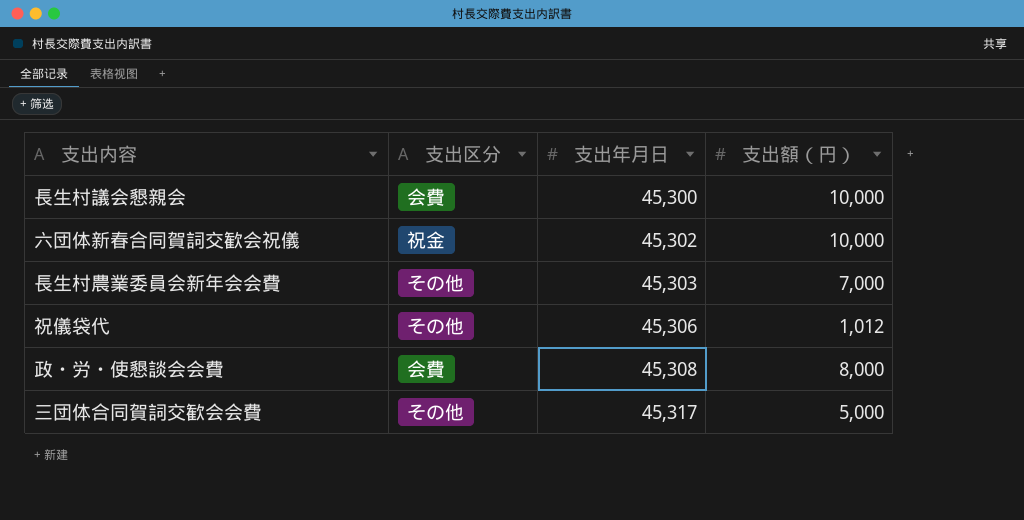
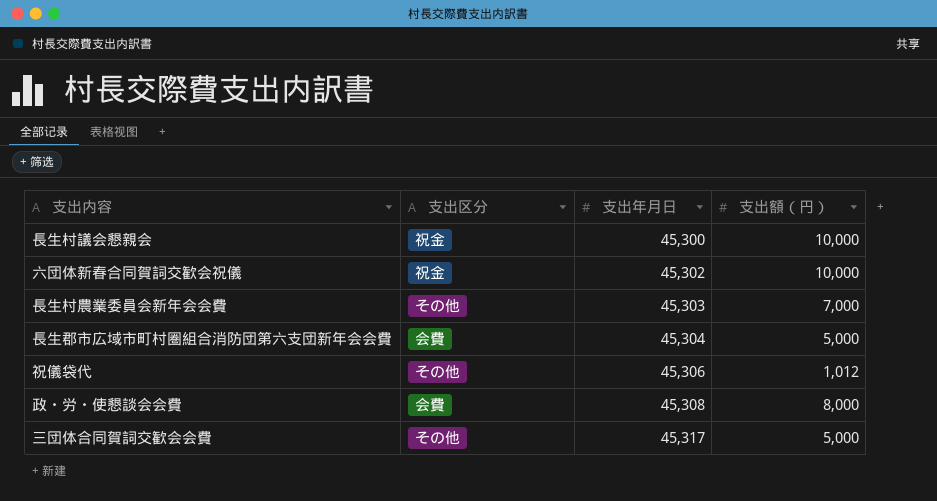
長生村議会懇親会 | 支出区分: 会費 -> 祝金
row 長生郡市広域市町村圏組合消防団第六支団新年会会費: none -> 会費 | 45,304 | 5,000

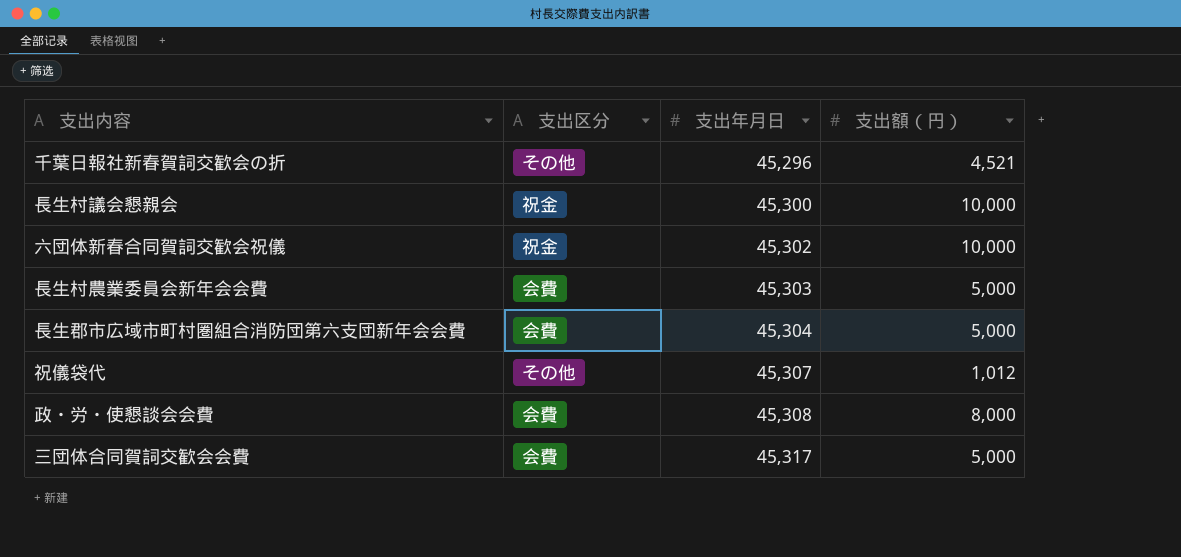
row 千葉日報社新春賀詞交歓会の折: none -> その他 | 45,296 | 4,521
長生村農業委員会新年会会費 | 支出区分: その他 -> 会費
長生村農業委員会新年会会費 | 支出額（円）: 7,000 -> 5,000
祝儀袋代 | 支出年月日: 45,306 -> 45,307
三団体合同賀詞交歓会会費 | 支出区分: その他 -> 会費

